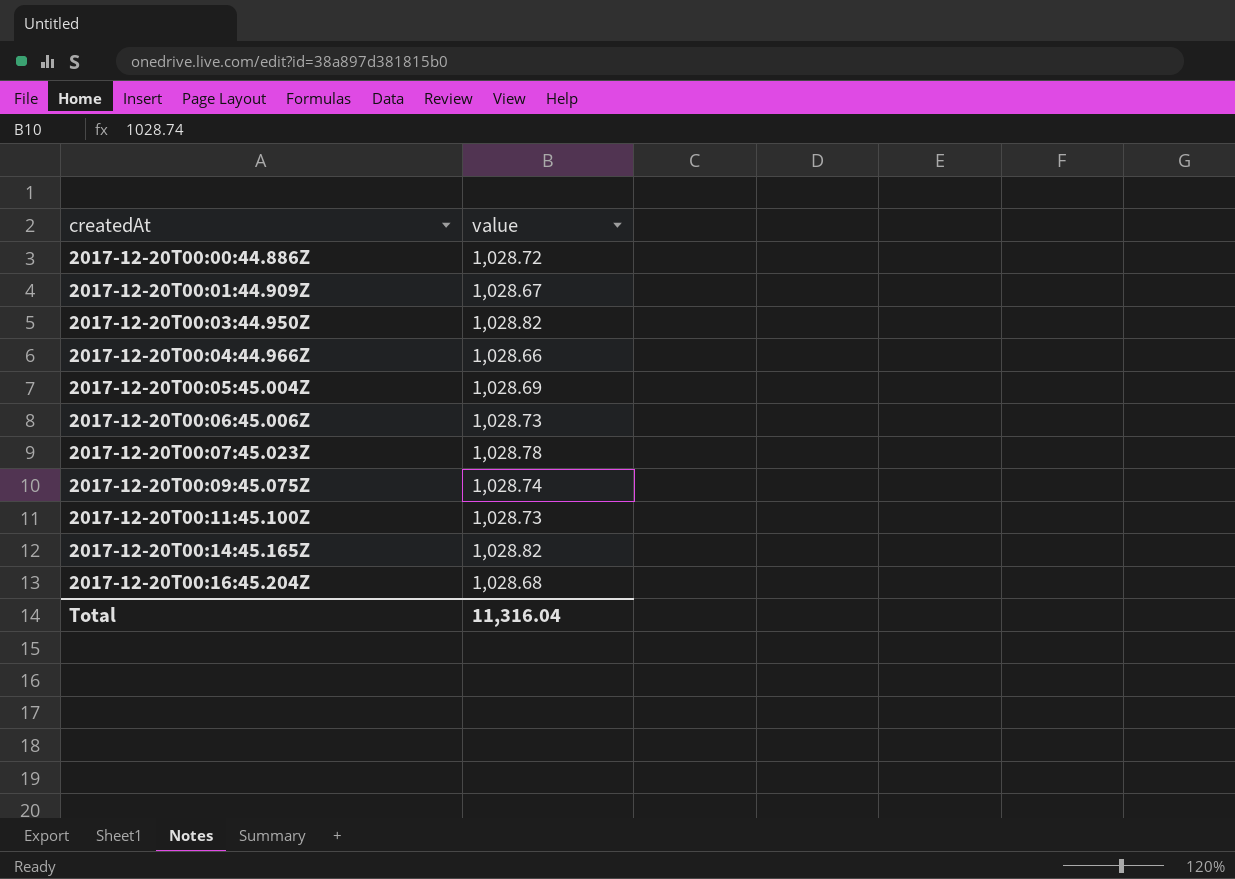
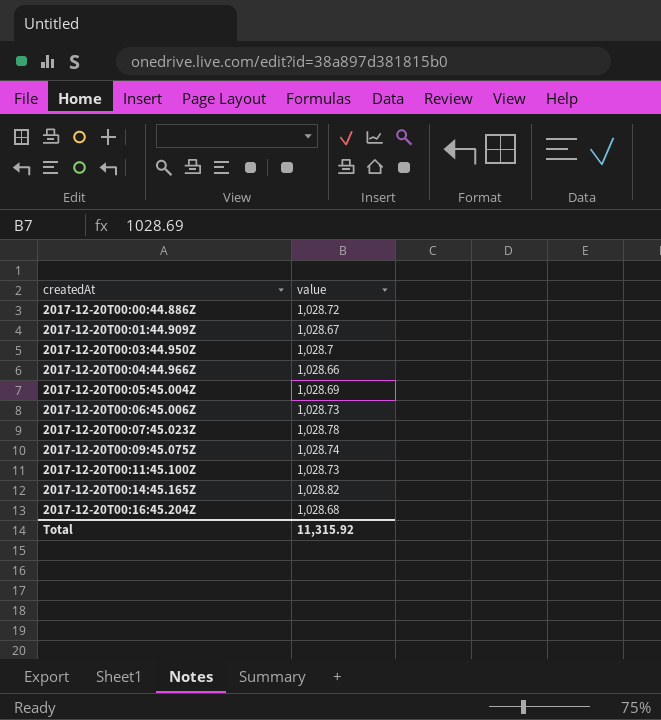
2017-12-20T00:03:44.950Z | value: 1,028.82 -> 1,028.7
Total | value: 11,316.04 -> 11,315.92

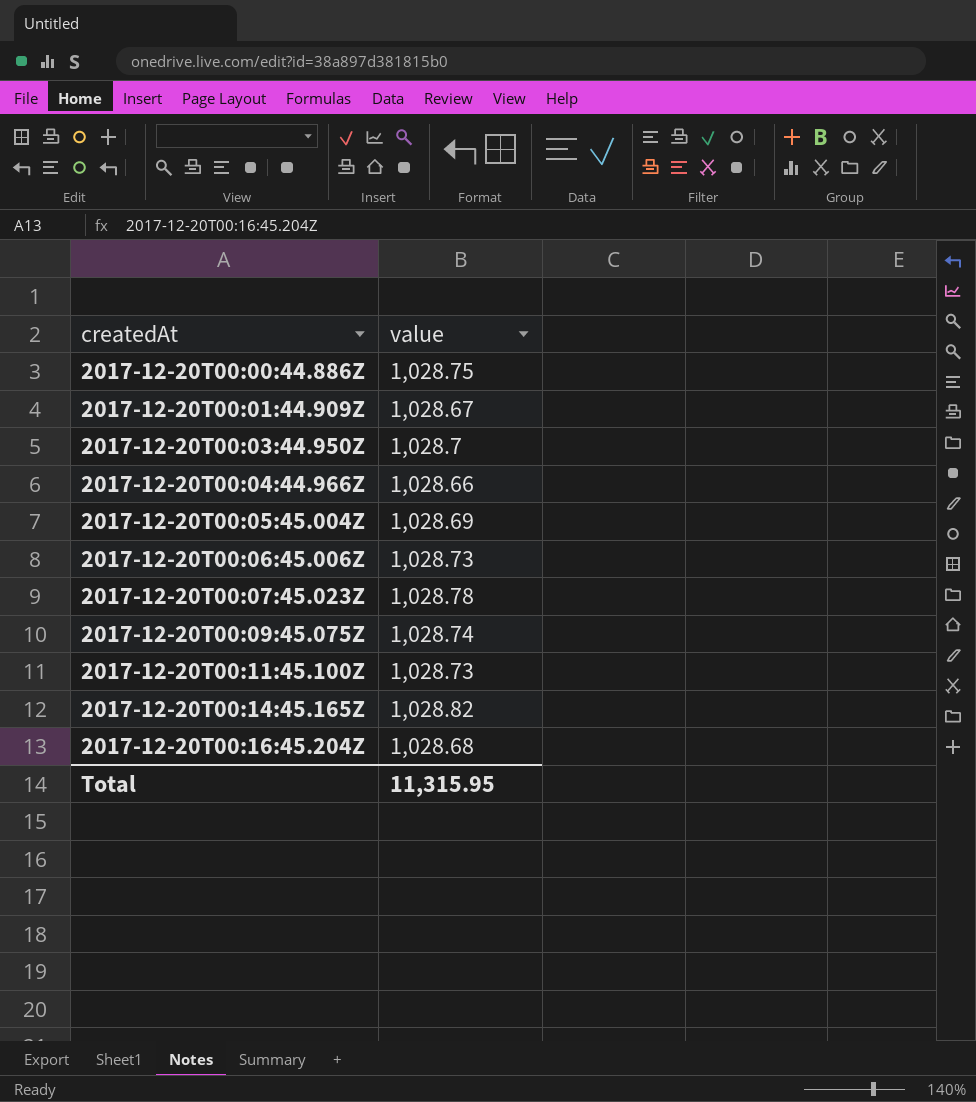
2017-12-20T00:00:44.886Z | value: 1,028.72 -> 1,028.75
Total | value: 11,315.92 -> 11,315.95

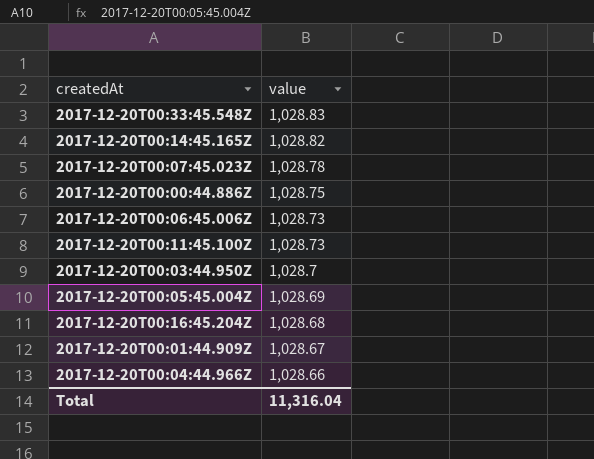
row order: createdAt ascending -> value descending
row 2017-12-20T00:09:45.075Z: 1,028.74 -> none
row 2017-12-20T00:33:45.548Z: none -> 1,028.83
Total | value: 11,315.95 -> 11,316.04

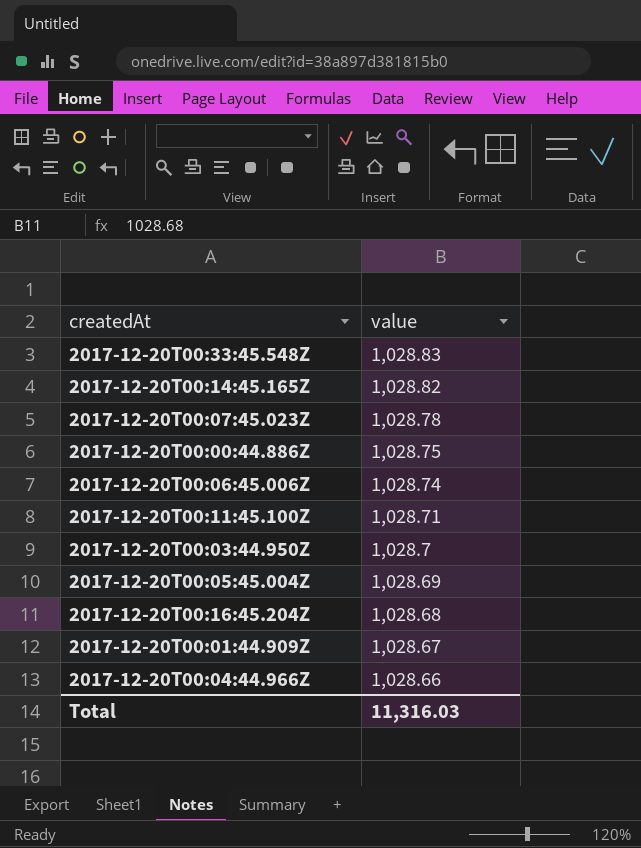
2017-12-20T00:06:45.006Z | value: 1,028.73 -> 1,028.74
2017-12-20T00:11:45.100Z | value: 1,028.73 -> 1,028.71
Total | value: 11,316.04 -> 11,316.03

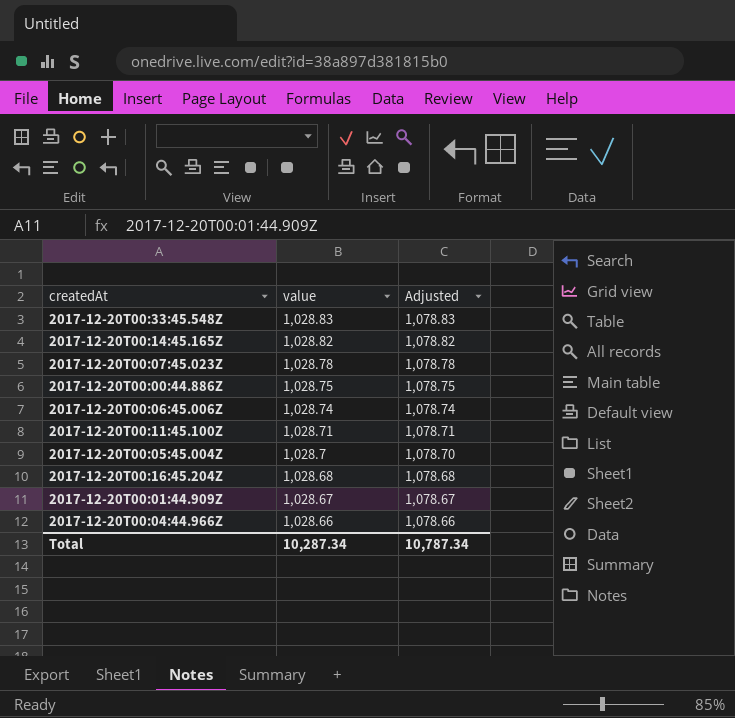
column Adjusted | formula: none -> [value] + 50
row 2017-12-20T00:03:44.950Z: 1,028.7 -> none
2017-12-20T00:05:45.004Z | value: 1,028.69 -> 1,028.7
Total | value: 11,316.03 -> 10,287.34

